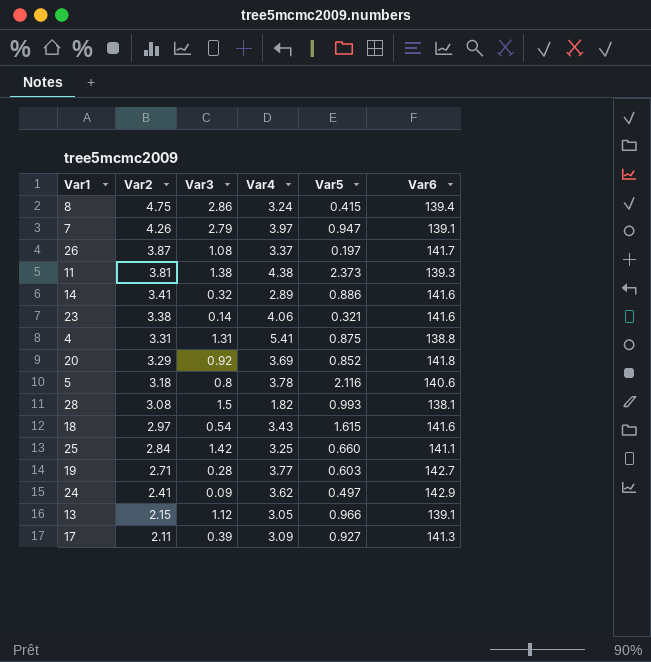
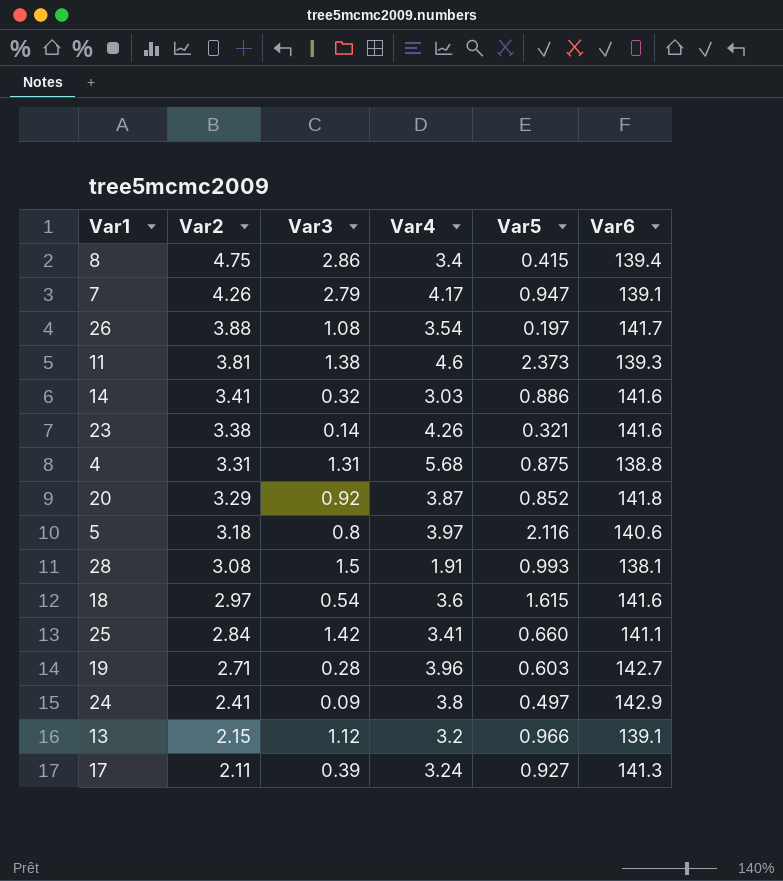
8 | Var4: 3.24 -> 3.4
7 | Var4: 3.97 -> 4.17
26 | Var2: 3.87 -> 3.88
26 | Var4: 3.37 -> 3.54
11 | Var4: 4.38 -> 4.6
14 | Var4: 2.89 -> 3.03
23 | Var4: 4.06 -> 4.26
4 | Var4: 5.41 -> 5.68
20 | Var4: 3.69 -> 3.87
5 | Var4: 3.78 -> 3.97
28 | Var4: 1.82 -> 1.91
18 | Var4: 3.43 -> 3.6
25 | Var4: 3.25 -> 3.41
19 | Var4: 3.77 -> 3.96
24 | Var4: 3.62 -> 3.8
13 | Var4: 3.05 -> 3.2
17 | Var4: 3.09 -> 3.24

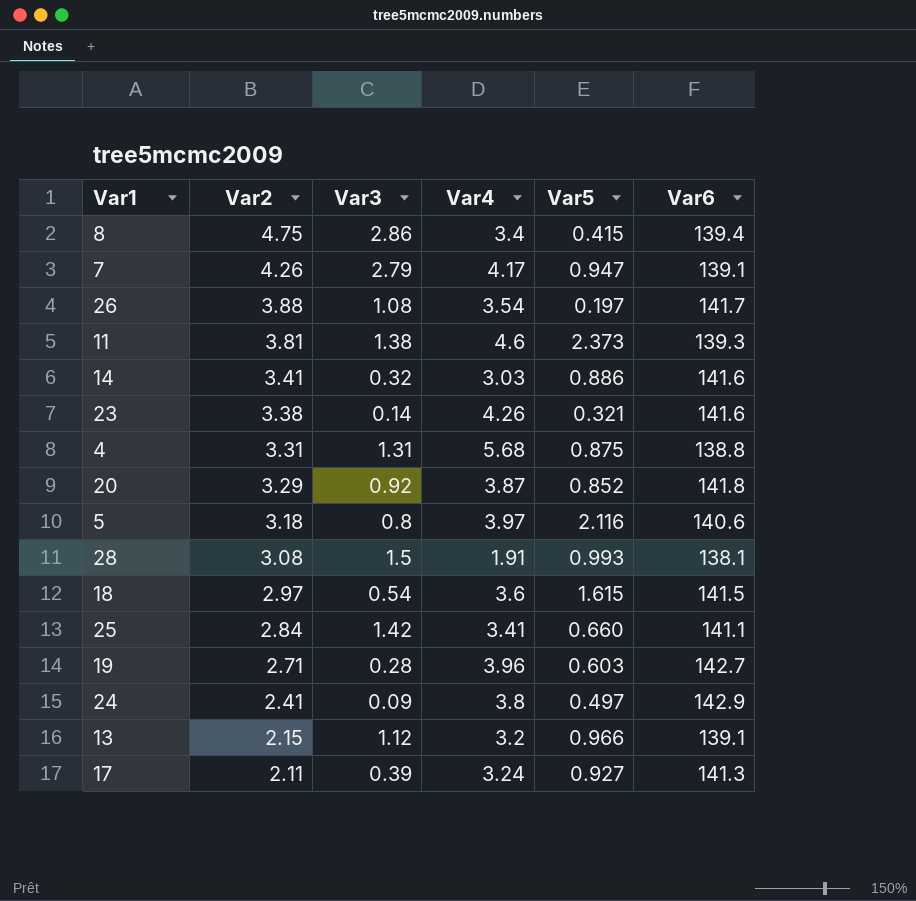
18 | Var6: 141.6 -> 141.5

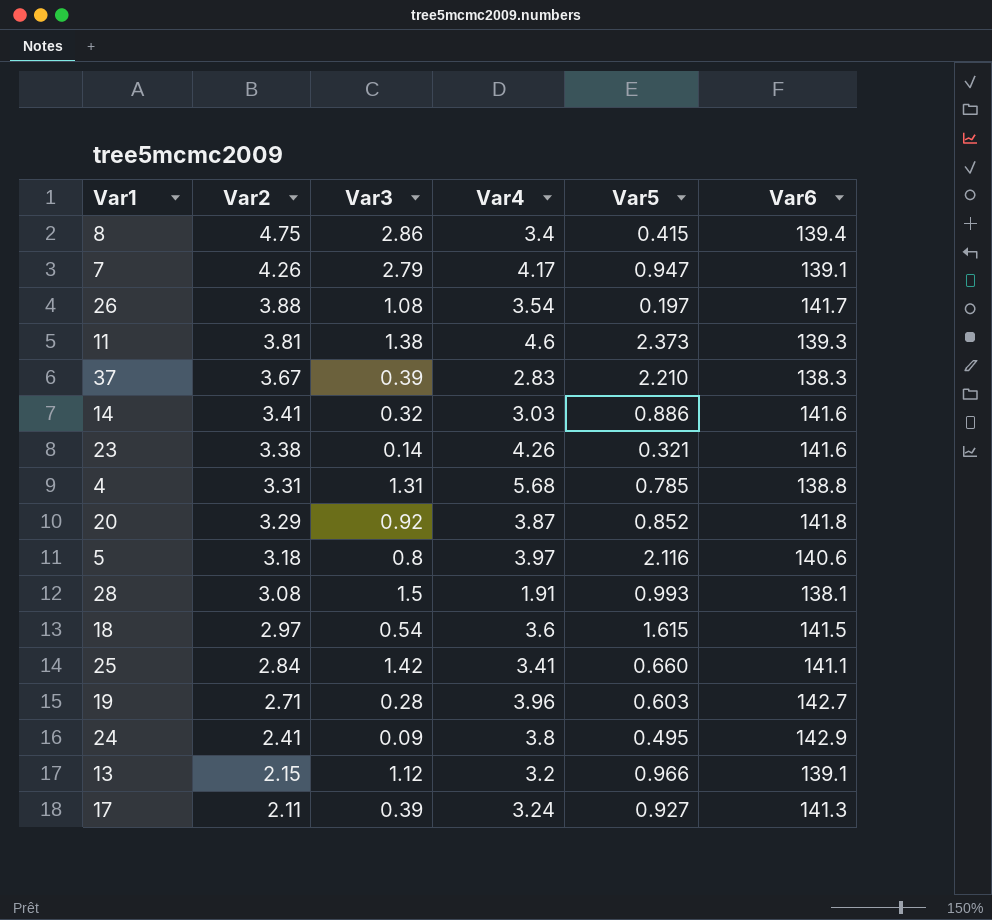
row 37: none -> 3.67 | 0.39 | 2.83 | 2.210 | 138.3
4 | Var5: 0.875 -> 0.785
24 | Var5: 0.497 -> 0.495

